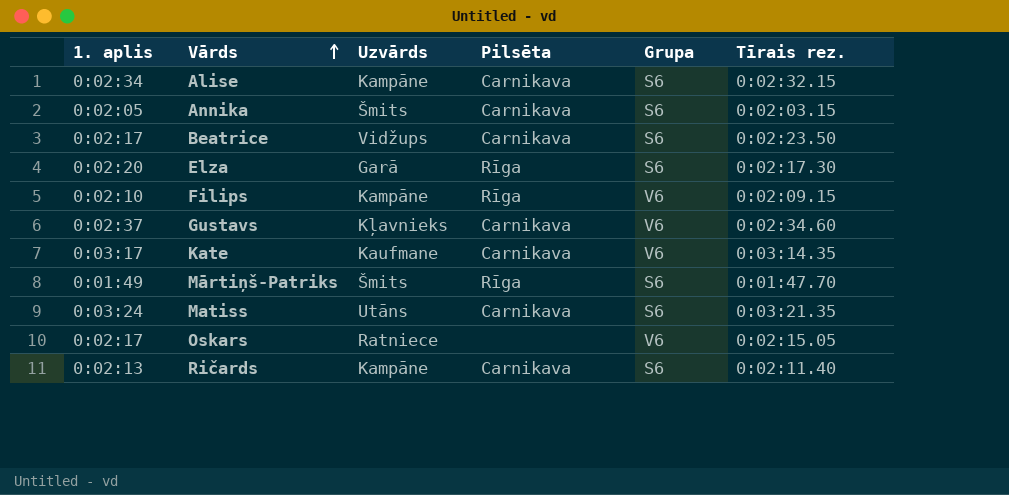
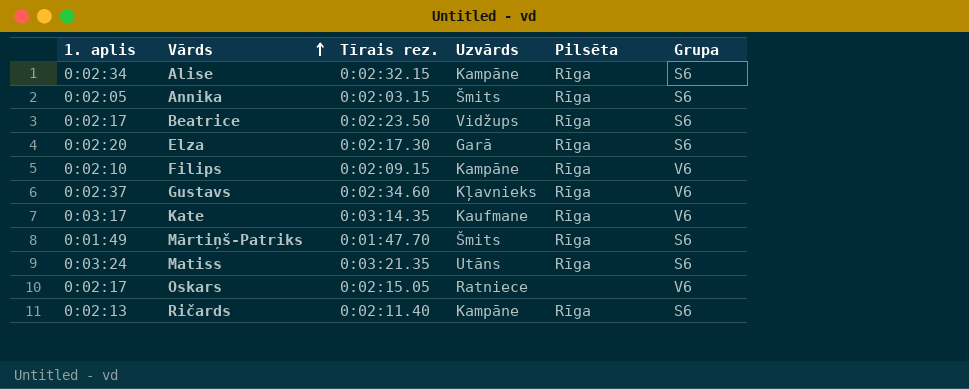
column Tīrais rez. | position: 6 -> 3
Alise | Pilsēta: Carnikava -> Rīga
Annika | Pilsēta: Carnikava -> Rīga
Beatrice | Pilsēta: Carnikava -> Rīga
Gustavs | Pilsēta: Carnikava -> Rīga
Kate | Pilsēta: Carnikava -> Rīga
Matiss | Pilsēta: Carnikava -> Rīga
Ričards | Pilsēta: Carnikava -> Rīga

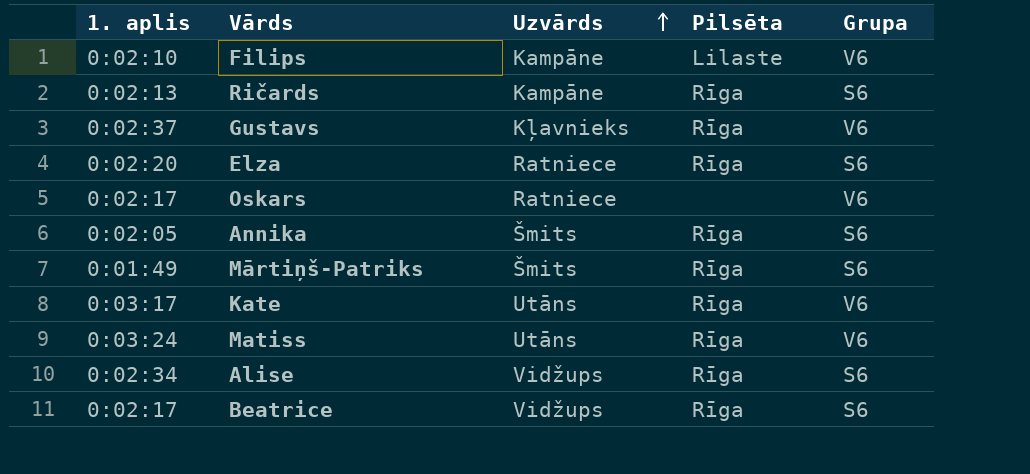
row order: Vārds ascending -> Uzvārds ascending
column Tīrais rez. | position: 3 -> none
Filips | Pilsēta: Rīga -> Lilaste
Elza | Uzvārds: Garā -> Ratniece
Kate | Uzvārds: Kaufmane -> Utāns
Matiss | Grupa: S6 -> V6
Alise | Uzvārds: Kampāne -> Vidžups

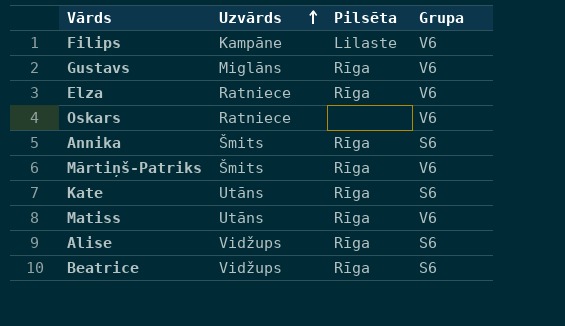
column 1. aplis | position: 1 -> none
row Ričards: 0:02:13 | Kampāne | Rīga | S6 -> none
Gustavs | Uzvārds: Kļavnieks -> Miglāns
Elza | Grupa: S6 -> V6
Mārtiņš-Patriks | Grupa: S6 -> V6
Kate | Grupa: V6 -> S6

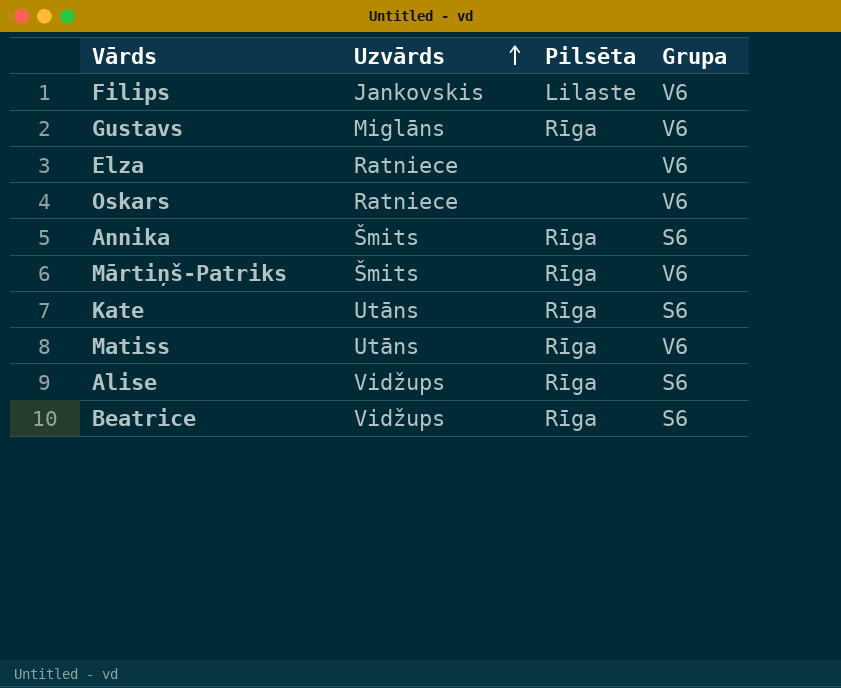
Filips | Uzvārds: Kampāne -> Jankovskis
Elza | Pilsēta: Rīga -> none

